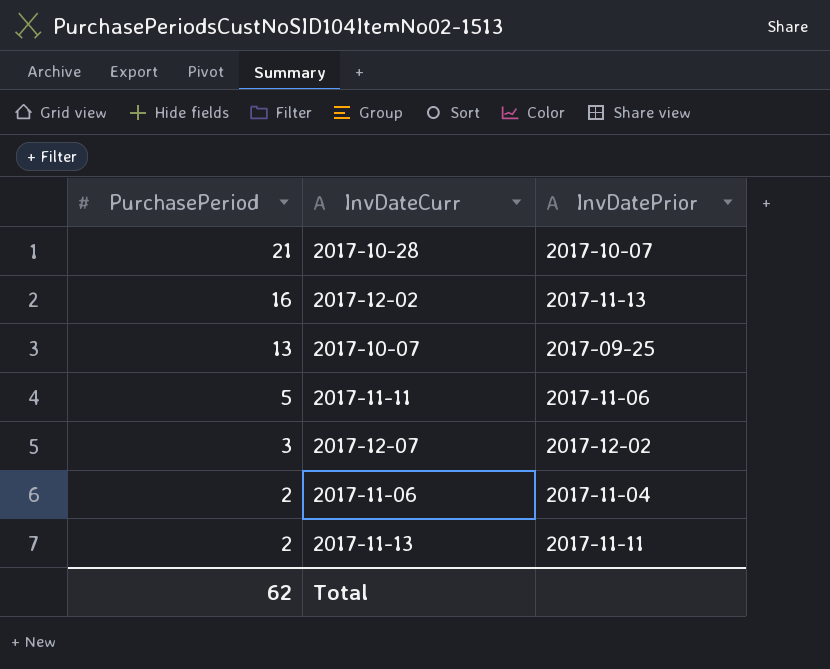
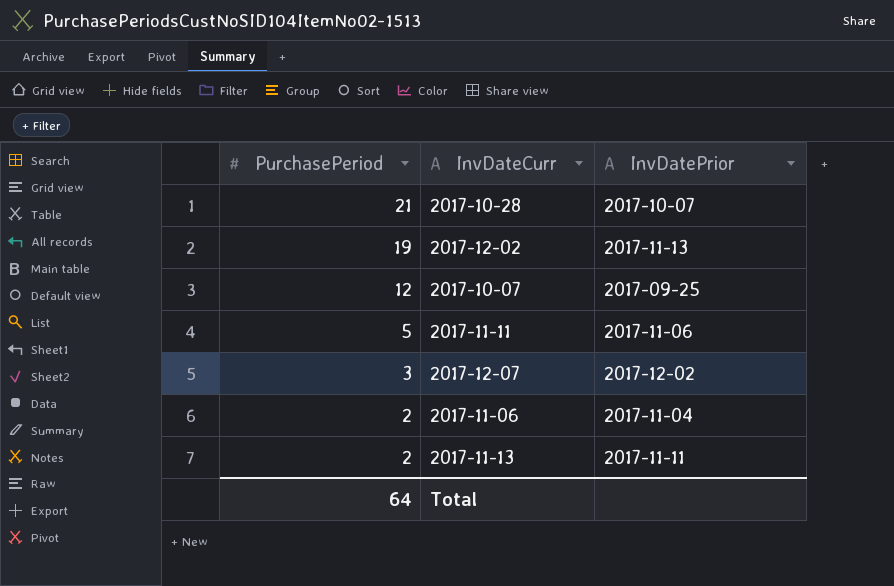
2017-12-02 | PurchasePeriod: 16 -> 19
2017-10-07 | PurchasePeriod: 13 -> 12
Total | PurchasePeriod: 62 -> 64

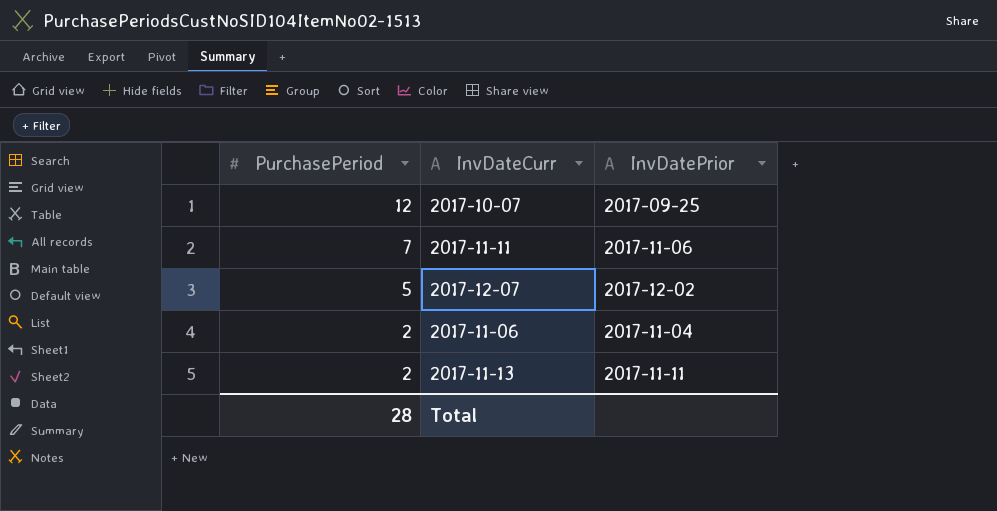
row 2017-10-28: 21 | 2017-10-07 -> none
row 2017-12-02: 19 | 2017-11-13 -> none
2017-11-11 | PurchasePeriod: 5 -> 7
2017-12-07 | PurchasePeriod: 3 -> 5
Total | PurchasePeriod: 64 -> 28

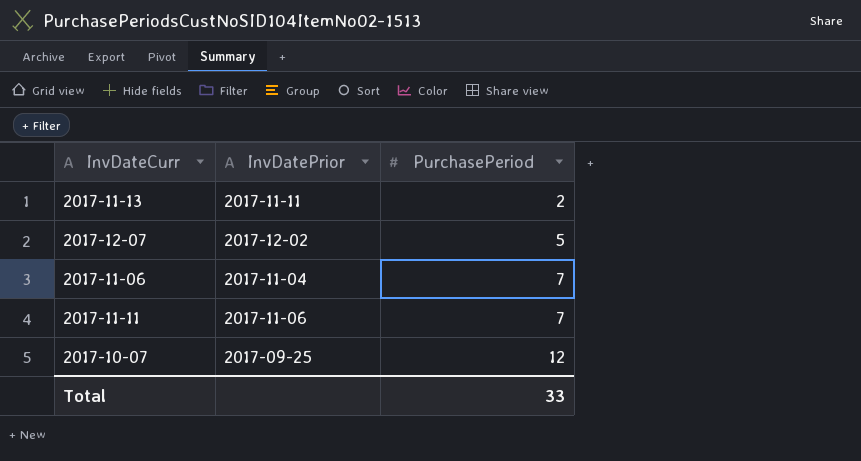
row order: PurchasePeriod descending -> PurchasePeriod ascending
column PurchasePeriod | position: 1 -> 3
2017-11-06 | PurchasePeriod: 2 -> 7
Total | PurchasePeriod: 28 -> 33

